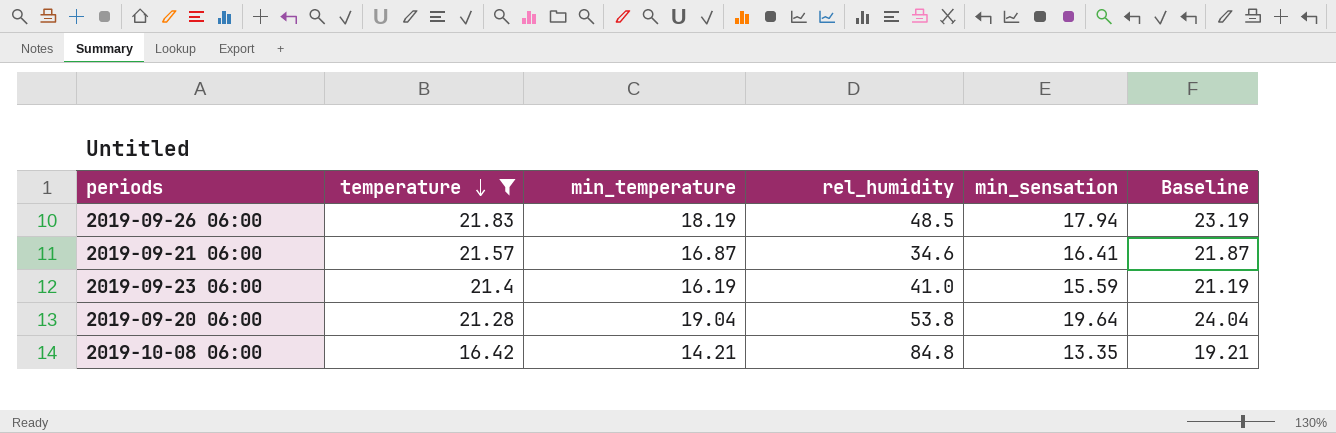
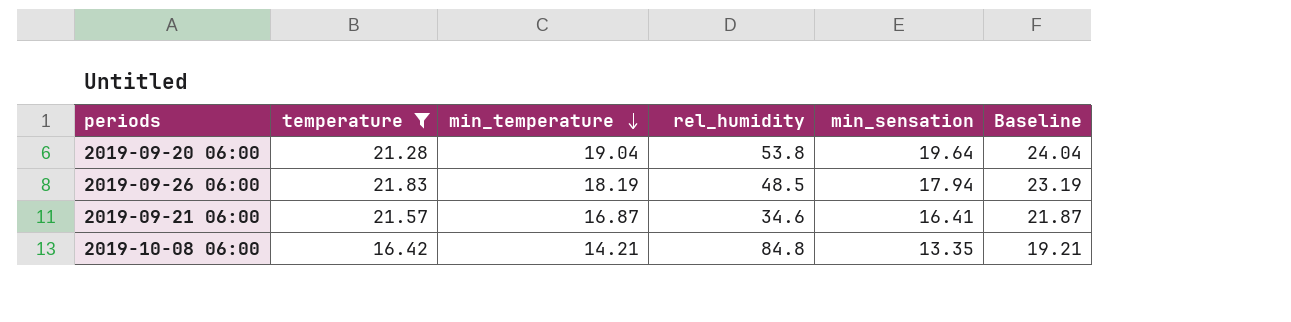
row order: temperature descending -> min_temperature descending
row 2019-09-23 06:00: 21.4 | 16.19 | 41.0 | 15.59 | 21.19 -> none

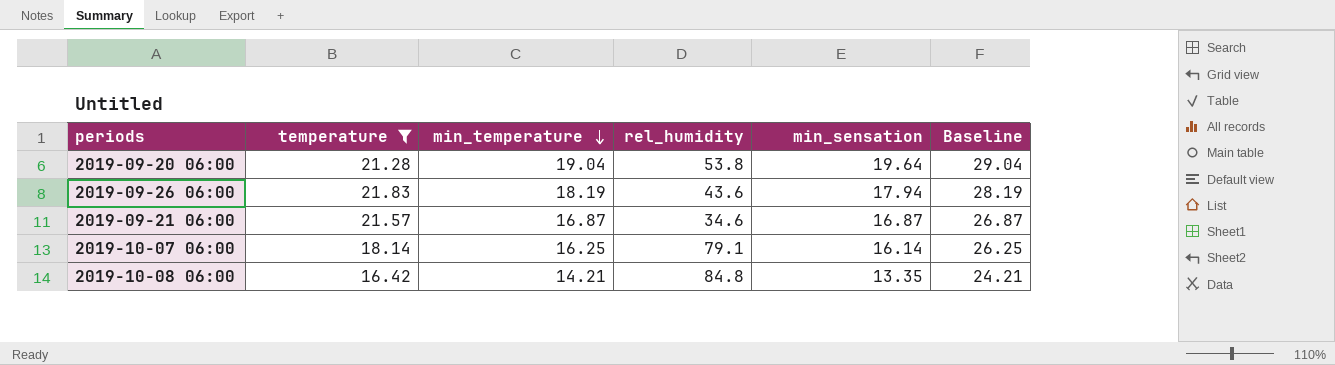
column Baseline | formula: [min_temperature] + 5 -> [min_temperature] + 10
2019-09-26 06:00 | rel_humidity: 48.5 -> 43.6
2019-09-21 06:00 | min_sensation: 16.41 -> 16.87
row 2019-10-07 06:00: none -> 18.14 | 16.25 | 79.1 | 16.14 | 26.25

